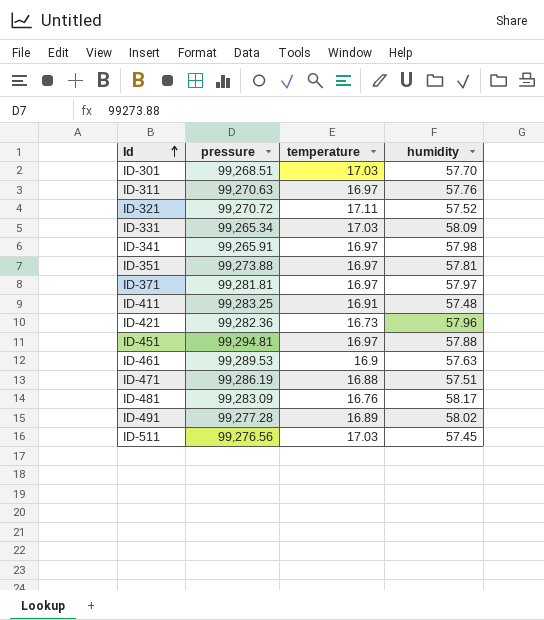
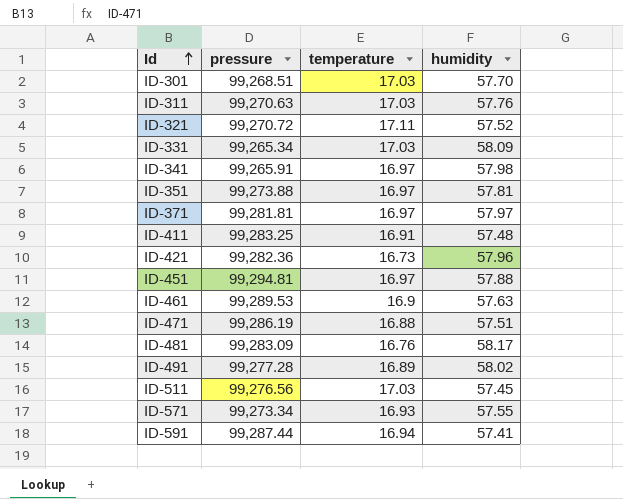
ID-311 | temperature: 16.97 -> 17.03
row ID-571: none -> 99,273.34 | 16.93 | 57.55
row ID-591: none -> 99,287.44 | 16.94 | 57.41

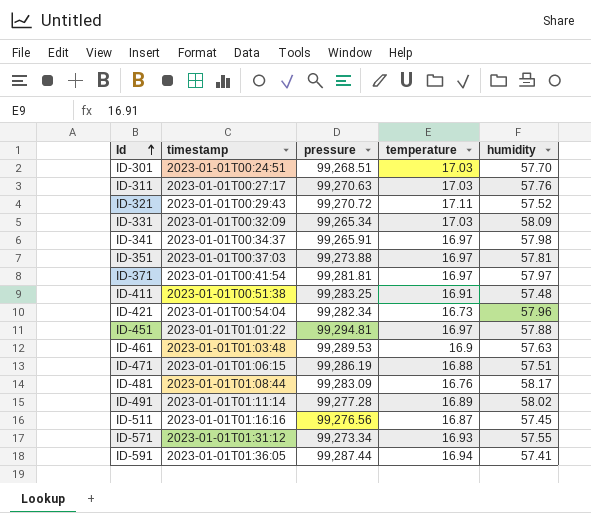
column timestamp | position: none -> 2
ID-421 | pressure: 99,282.36 -> 99,282.34
ID-511 | temperature: 17.03 -> 16.87

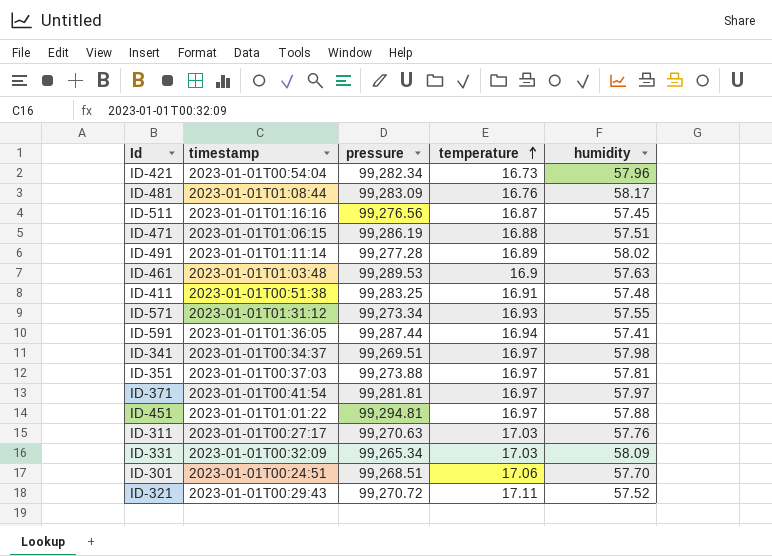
row order: Id ascending -> temperature ascending
ID-341 | pressure: 99,265.91 -> 99,269.51
ID-301 | temperature: 17.03 -> 17.06

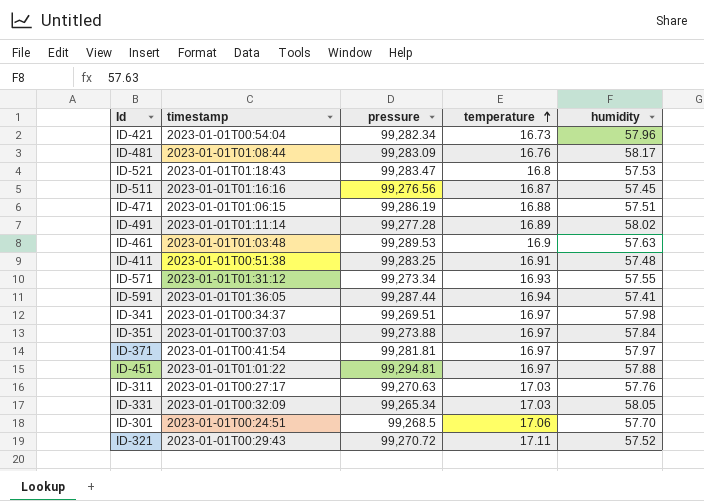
row ID-521: none -> 2023-01-01T01:18:43 | 99,283.47 | 16.8 | 57.53
ID-351 | humidity: 57.81 -> 57.84
ID-331 | humidity: 58.09 -> 58.05
ID-301 | pressure: 99,268.51 -> 99,268.5

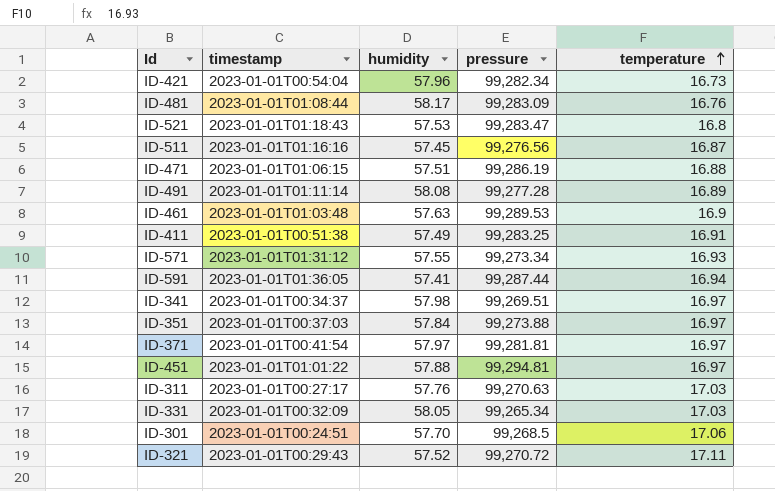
column humidity | position: 5 -> 3
ID-491 | humidity: 58.02 -> 58.08
ID-411 | humidity: 57.48 -> 57.49

